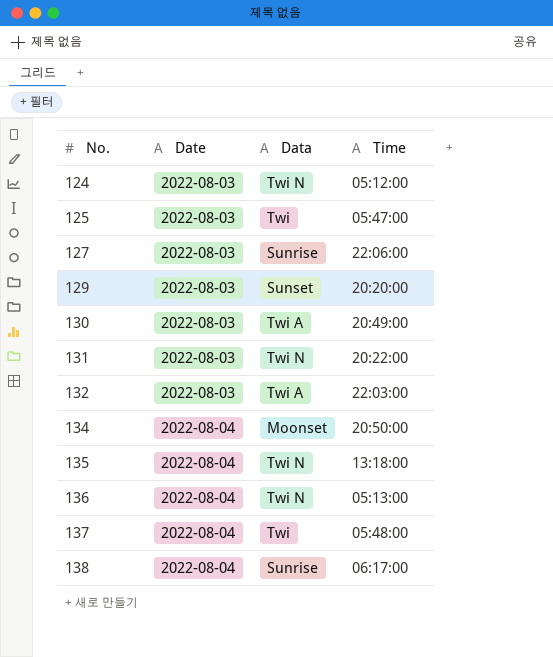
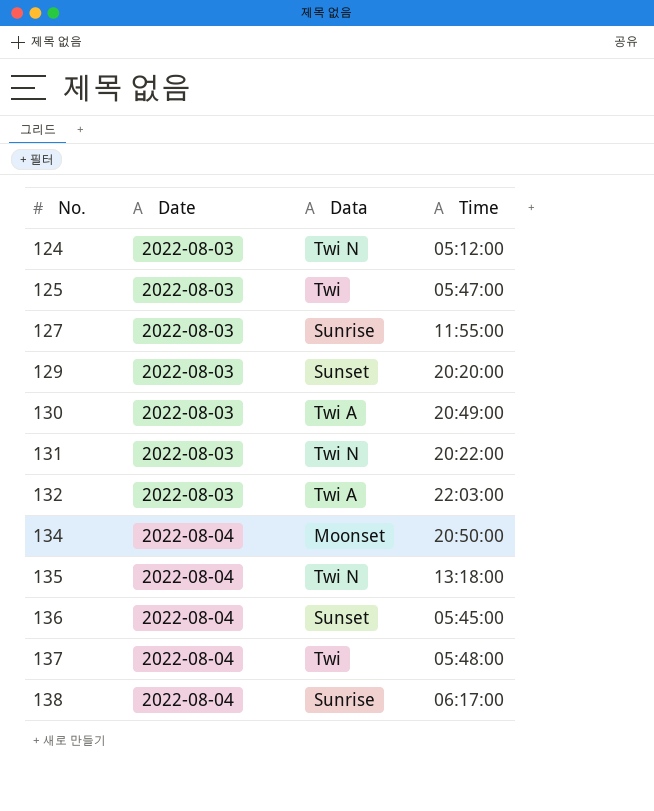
127 | Time: 22:06:00 -> 11:55:00
136 | Data: Twi N -> Sunset
136 | Time: 05:13:00 -> 05:45:00

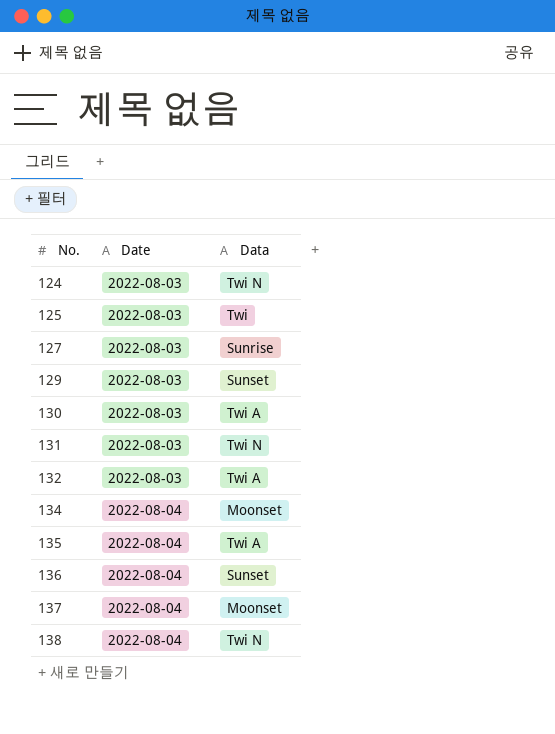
column Time | position: 4 -> none
135 | Data: Twi N -> Twi A
137 | Data: Twi -> Moonset
138 | Data: Sunrise -> Twi N

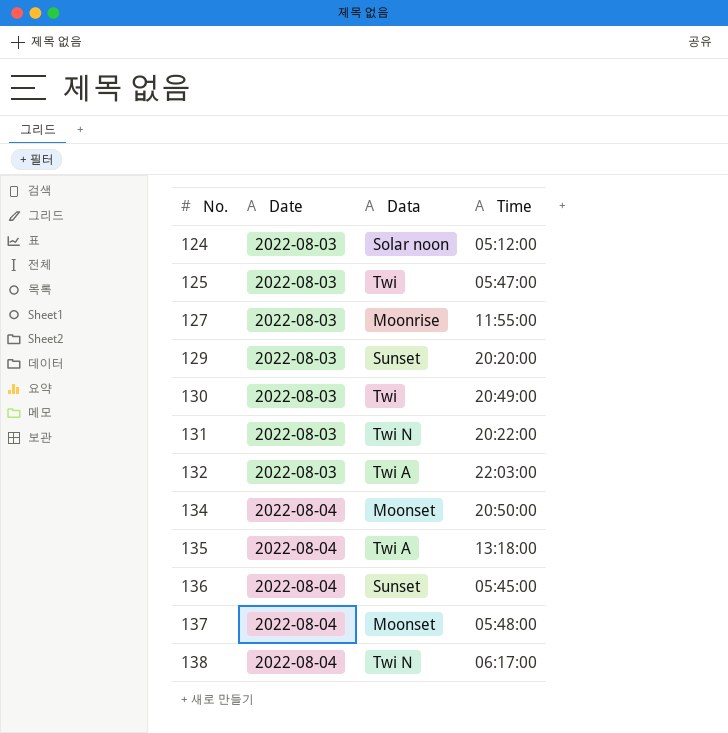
column Time | position: none -> 4
124 | Data: Twi N -> Solar noon
127 | Data: Sunrise -> Moonrise
130 | Data: Twi A -> Twi

